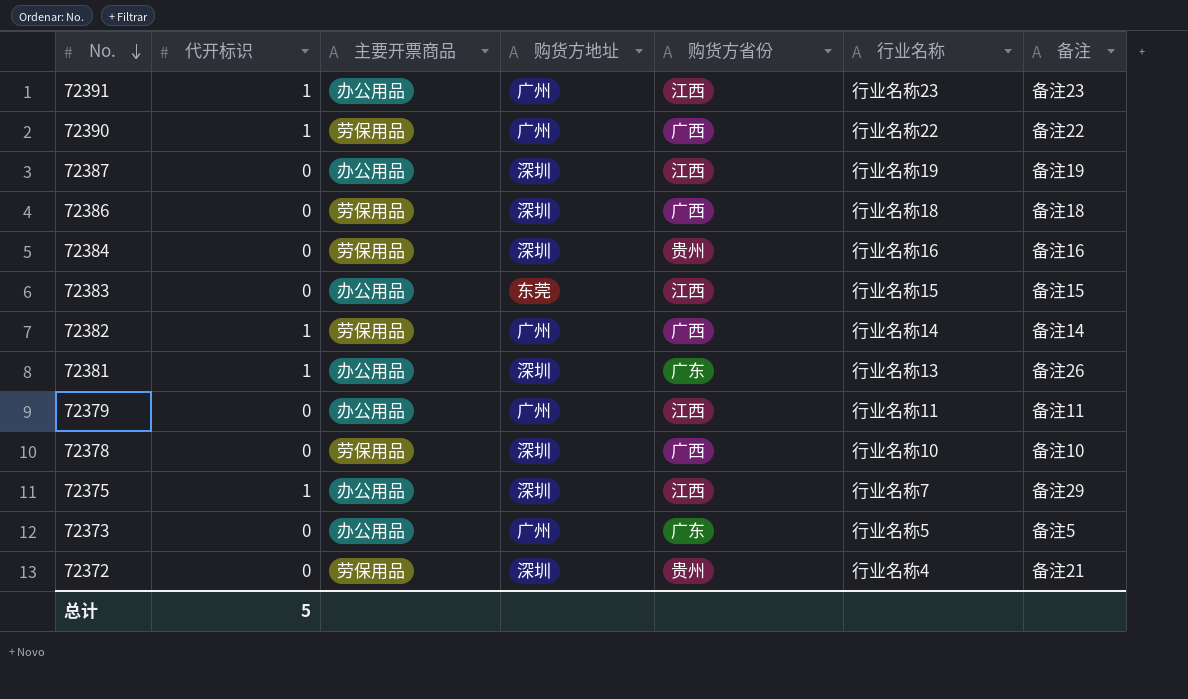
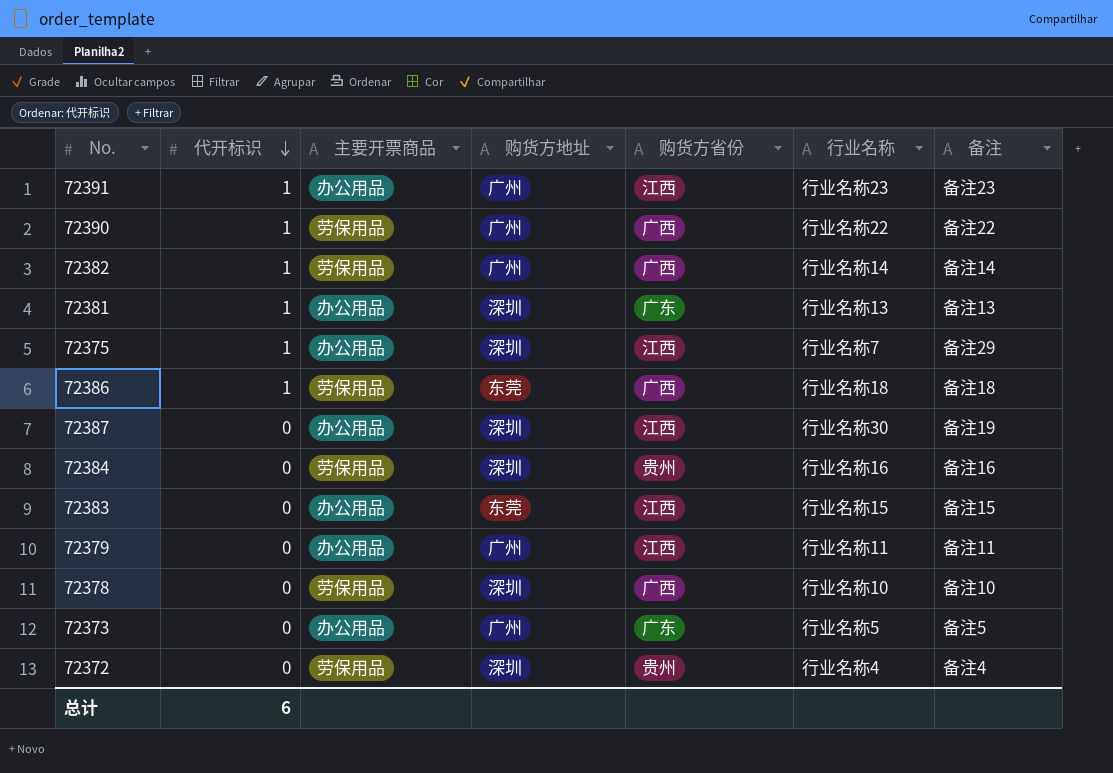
row order: No. descending -> 代开标识 descending
72381 | 备注: 备注26 -> 备注13
72386 | 代开标识: 0 -> 1
72386 | 购货方地址: 深圳 -> 东莞
72387 | 行业名称: 行业名称19 -> 行业名称30
72372 | 备注: 备注21 -> 备注4
总计 | 代开标识: 5 -> 6

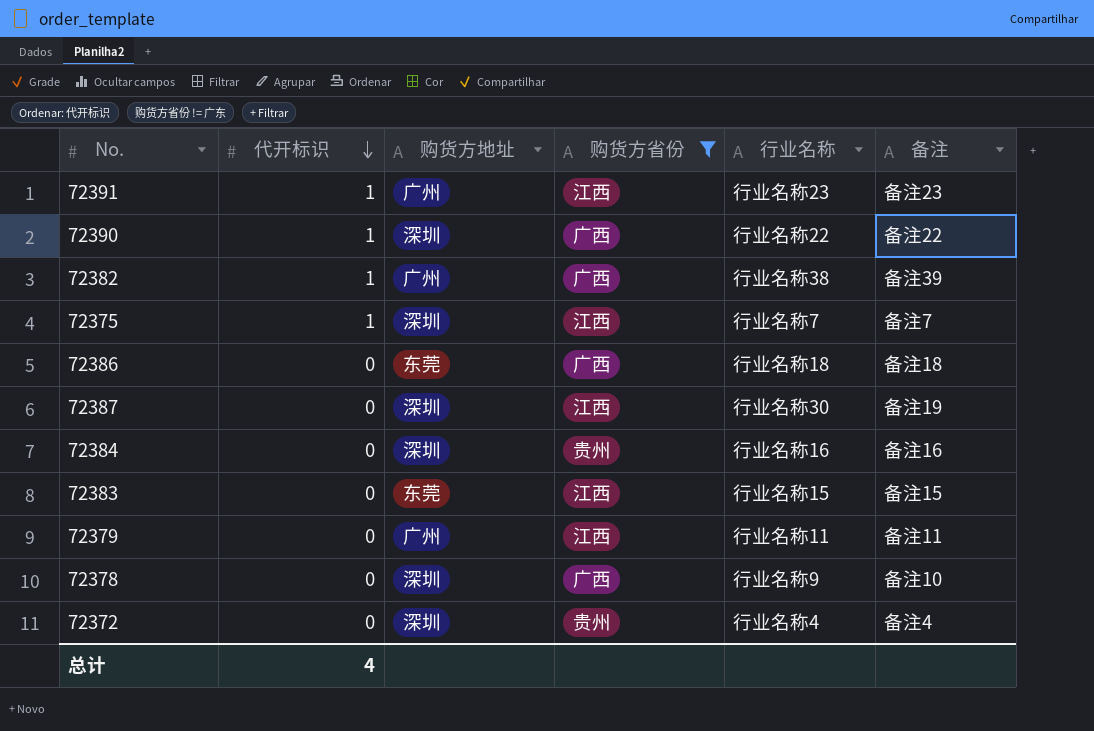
filter: none -> 购货方省份 != 广东
column 主要开票商品 | position: 3 -> none
72390 | 购货方地址: 广州 -> 深圳
72382 | 行业名称: 行业名称14 -> 行业名称38
72382 | 备注: 备注14 -> 备注39
72375 | 备注: 备注29 -> 备注7
72386 | 代开标识: 1 -> 0
72378 | 行业名称: 行业名称10 -> 行业名称9
总计 | 代开标识: 6 -> 4

